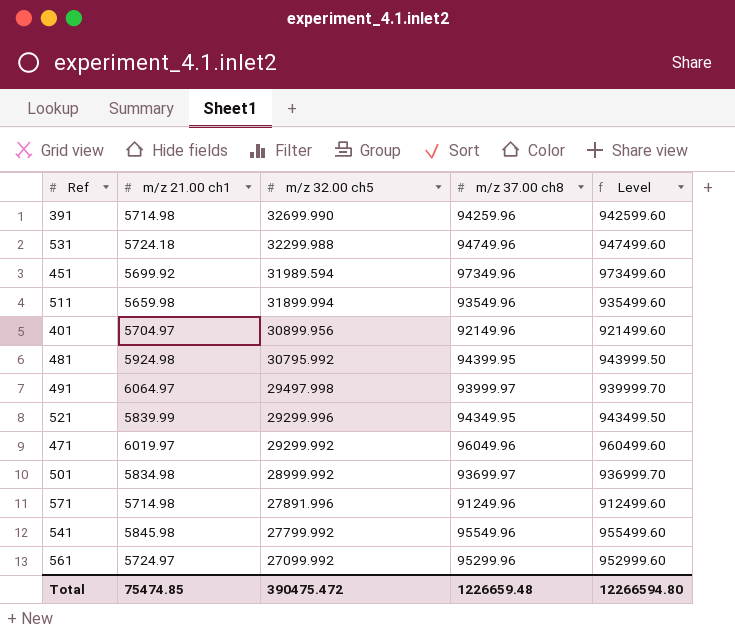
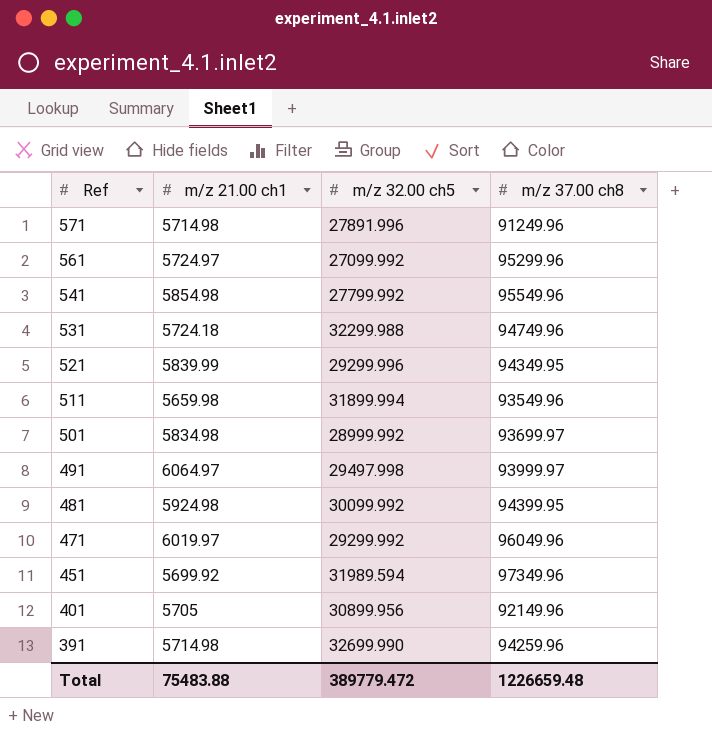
row order: m/z 32.00 ch5 descending -> Ref descending
column Level | formula: [m/z 37.00 ch8] * 10 -> none
541 | m/z 21.00 ch1: 5845.98 -> 5854.98
481 | m/z 32.00 ch5: 30795.992 -> 30099.992
401 | m/z 21.00 ch1: 5704.97 -> 5705
Total | m/z 21.00 ch1: 75474.85 -> 75483.88
Total | m/z 32.00 ch5: 390475.472 -> 389779.472

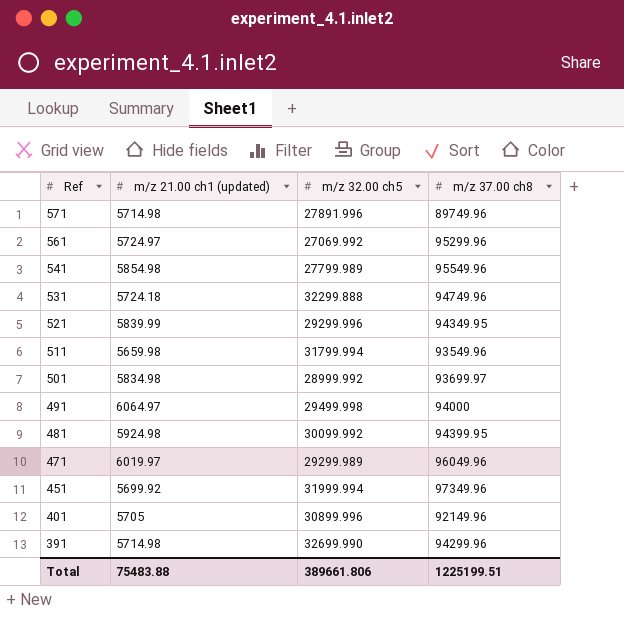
column name: m/z 21.00 ch1 -> m/z 21.00 ch1 (updated)
571 | m/z 37.00 ch8: 91249.96 -> 89749.96
561 | m/z 32.00 ch5: 27099.992 -> 27069.992
541 | m/z 32.00 ch5: 27799.992 -> 27799.989
531 | m/z 32.00 ch5: 32299.988 -> 32299.888
511 | m/z 32.00 ch5: 31899.994 -> 31799.994
491 | m/z 32.00 ch5: 29497.998 -> 29499.998
491 | m/z 37.00 ch8: 93999.97 -> 94000
471 | m/z 32.00 ch5: 29299.992 -> 29299.989
451 | m/z 32.00 ch5: 31989.594 -> 31999.994
401 | m/z 32.00 ch5: 30899.956 -> 30899.996
391 | m/z 37.00 ch8: 94259.96 -> 94299.96
Total | m/z 32.00 ch5: 389779.472 -> 389661.806
Total | m/z 37.00 ch8: 1226659.48 -> 1225199.51

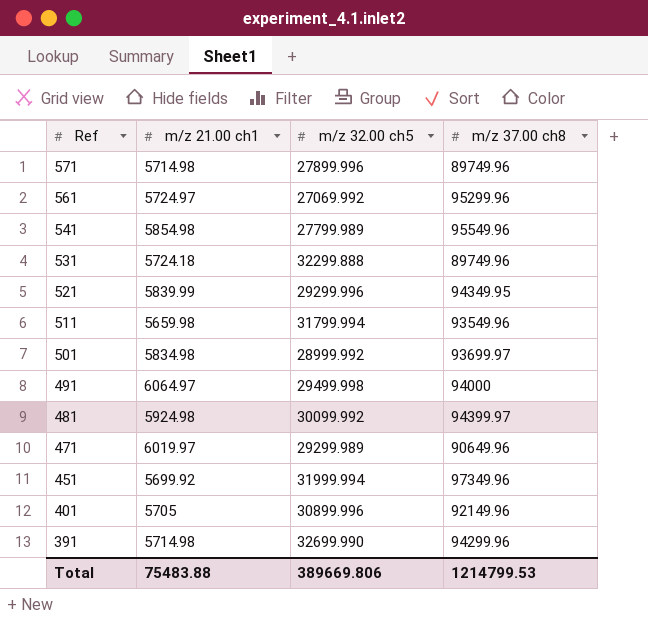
column name: m/z 21.00 ch1 (updated) -> m/z 21.00 ch1
571 | m/z 32.00 ch5: 27891.996 -> 27899.996
531 | m/z 37.00 ch8: 94749.96 -> 89749.96
481 | m/z 37.00 ch8: 94399.95 -> 94399.97
471 | m/z 37.00 ch8: 96049.96 -> 90649.96
Total | m/z 32.00 ch5: 389661.806 -> 389669.806
Total | m/z 37.00 ch8: 1225199.51 -> 1214799.53

